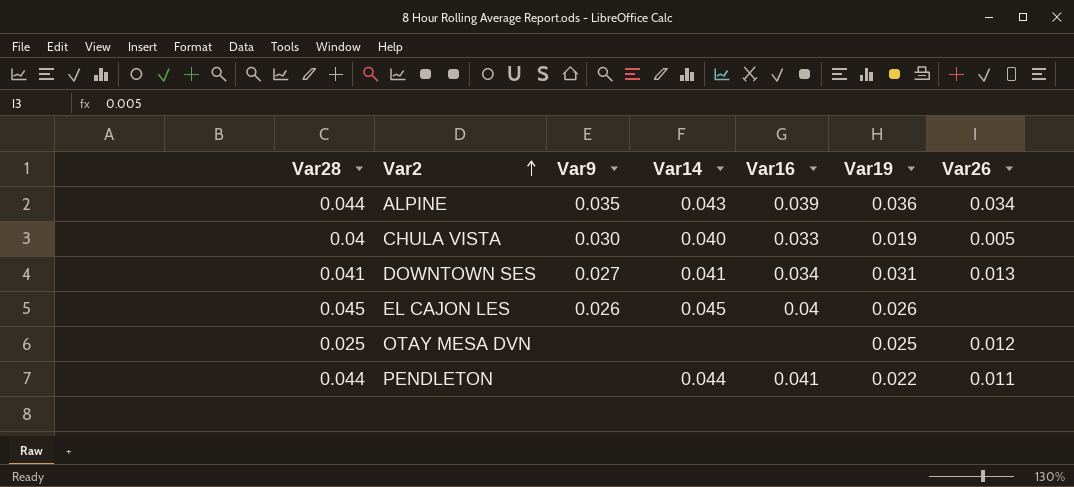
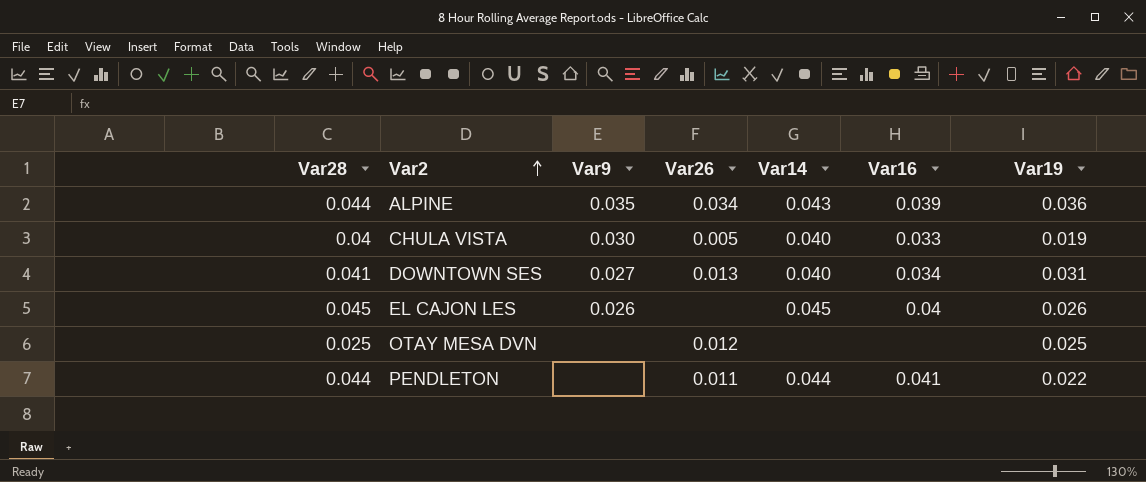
column Var26 | position: 7 -> 4
DOWNTOWN SES | Var14: 0.041 -> 0.040

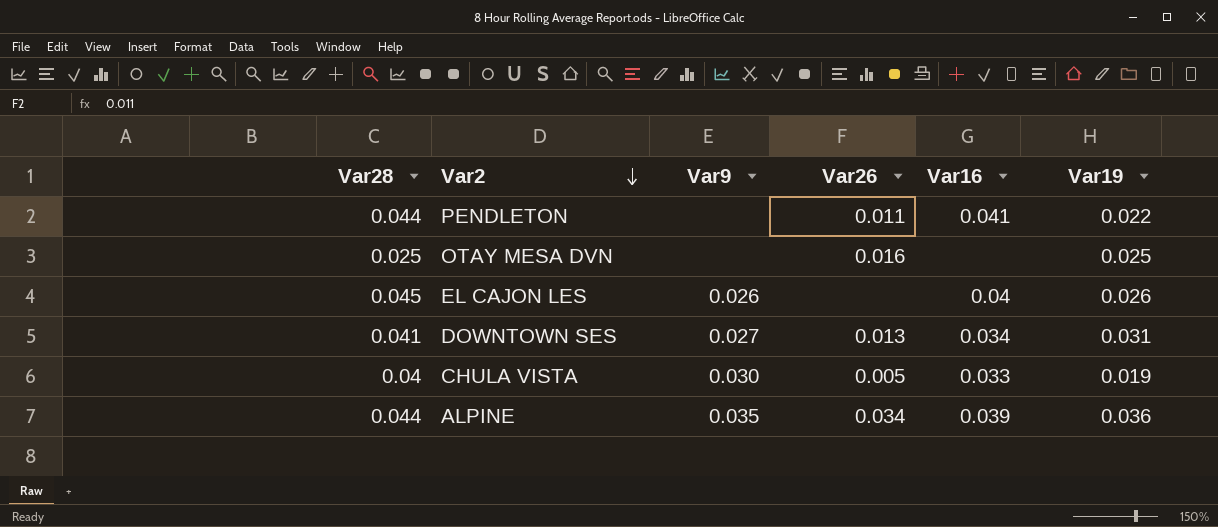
row order: Var2 ascending -> Var2 descending
column Var14 | position: 5 -> none
OTAY MESA DVN | Var26: 0.012 -> 0.016

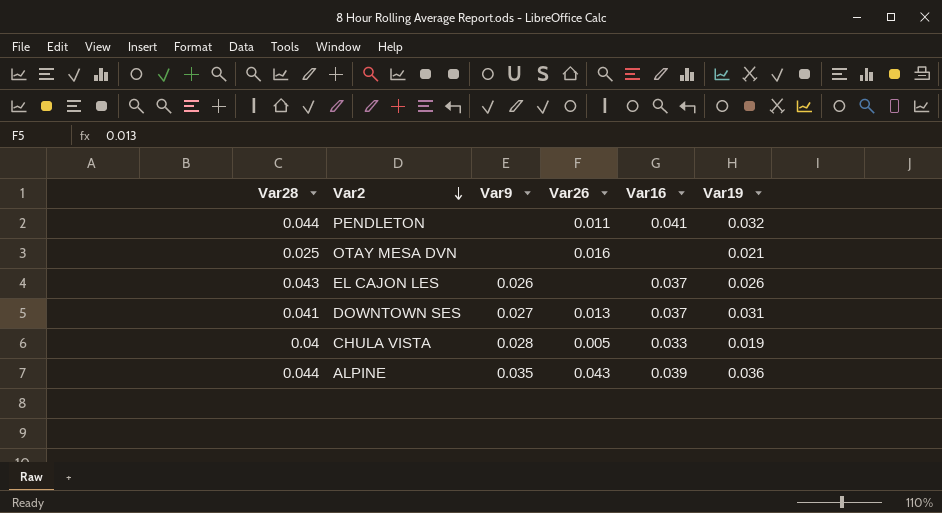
PENDLETON | Var19: 0.022 -> 0.032
OTAY MESA DVN | Var19: 0.025 -> 0.021
EL CAJON LES | Var28: 0.045 -> 0.043
EL CAJON LES | Var16: 0.04 -> 0.037
DOWNTOWN SES | Var16: 0.034 -> 0.037
CHULA VISTA | Var9: 0.030 -> 0.028
ALPINE | Var26: 0.034 -> 0.043

